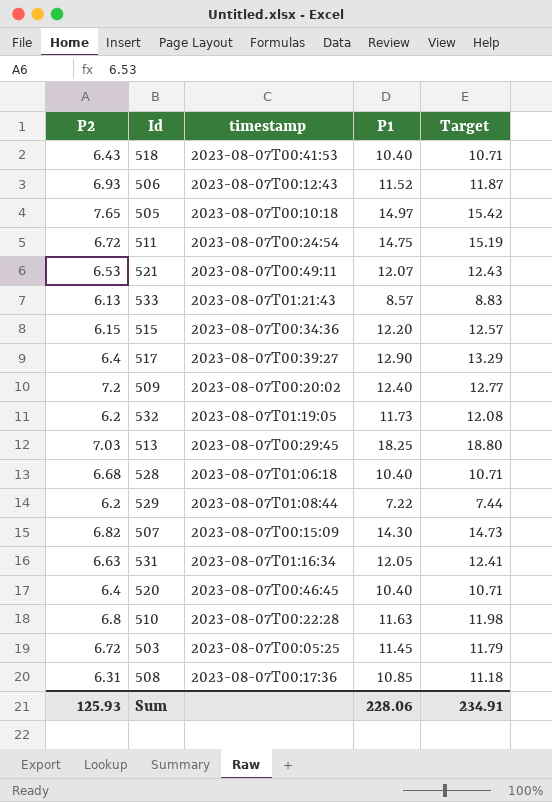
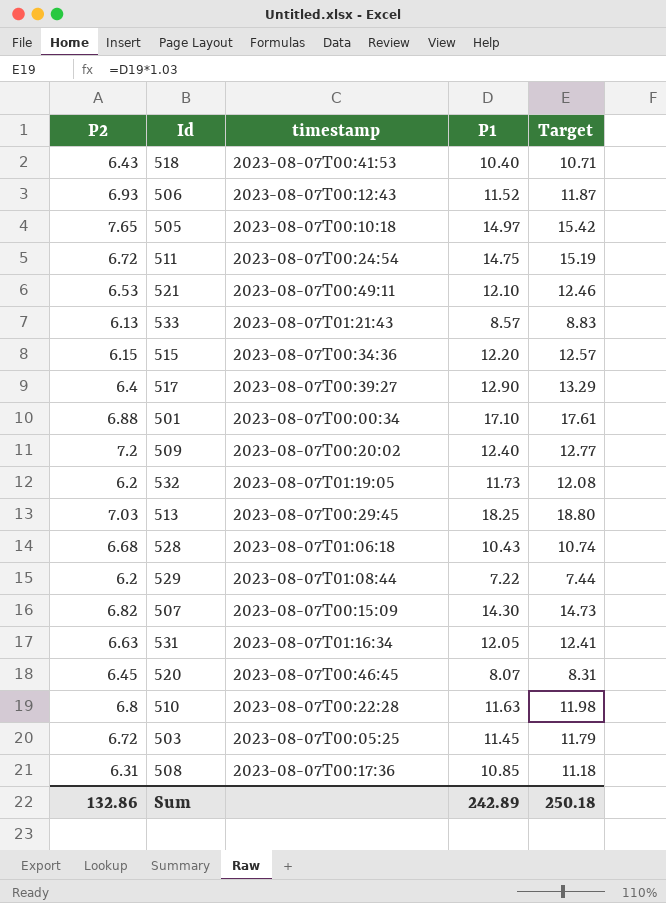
521 | P1: 12.07 -> 12.10
521 | Target: 12.43 -> 12.46
row 501: none -> 6.88 | 2023-08-07T00:00:34 | 17.10 | 17.61
528 | P1: 10.40 -> 10.43
528 | Target: 10.71 -> 10.74
520 | P2: 6.4 -> 6.45
520 | P1: 10.40 -> 8.07
520 | Target: 10.71 -> 8.31
Sum | P2: 125.93 -> 132.86
Sum | P1: 228.06 -> 242.89
Sum | Target: 234.91 -> 250.18

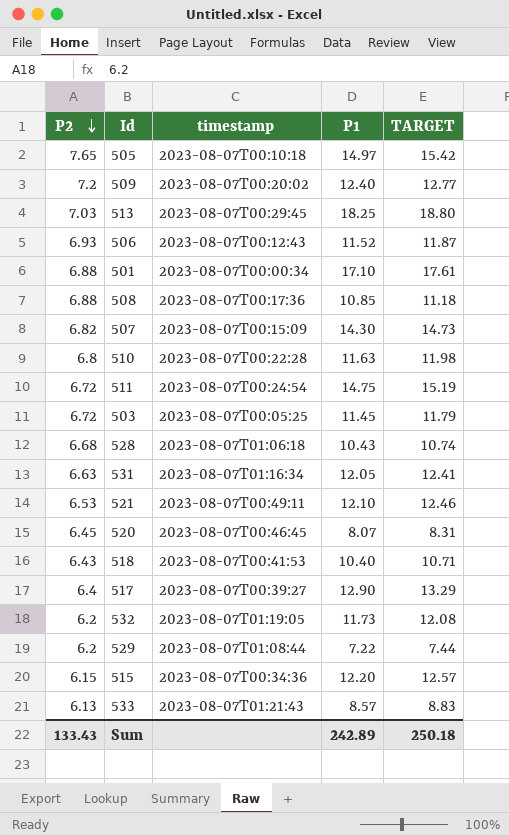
row order: none -> P2 descending
column name: Target -> TARGET
508 | P2: 6.31 -> 6.88
Sum | P2: 132.86 -> 133.43

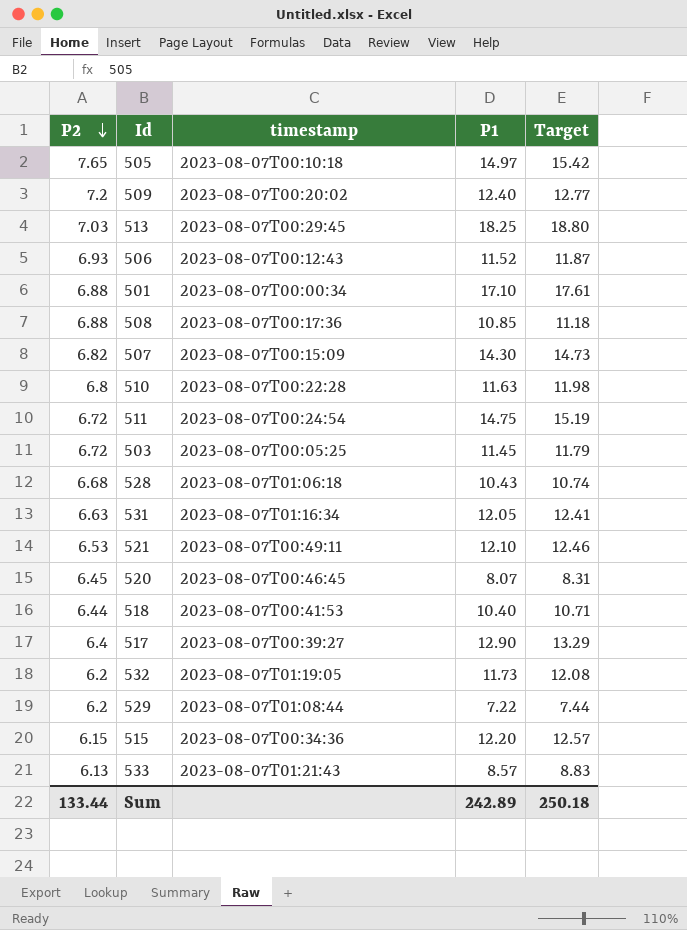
column name: TARGET -> Target
518 | P2: 6.43 -> 6.44
Sum | P2: 133.43 -> 133.44

